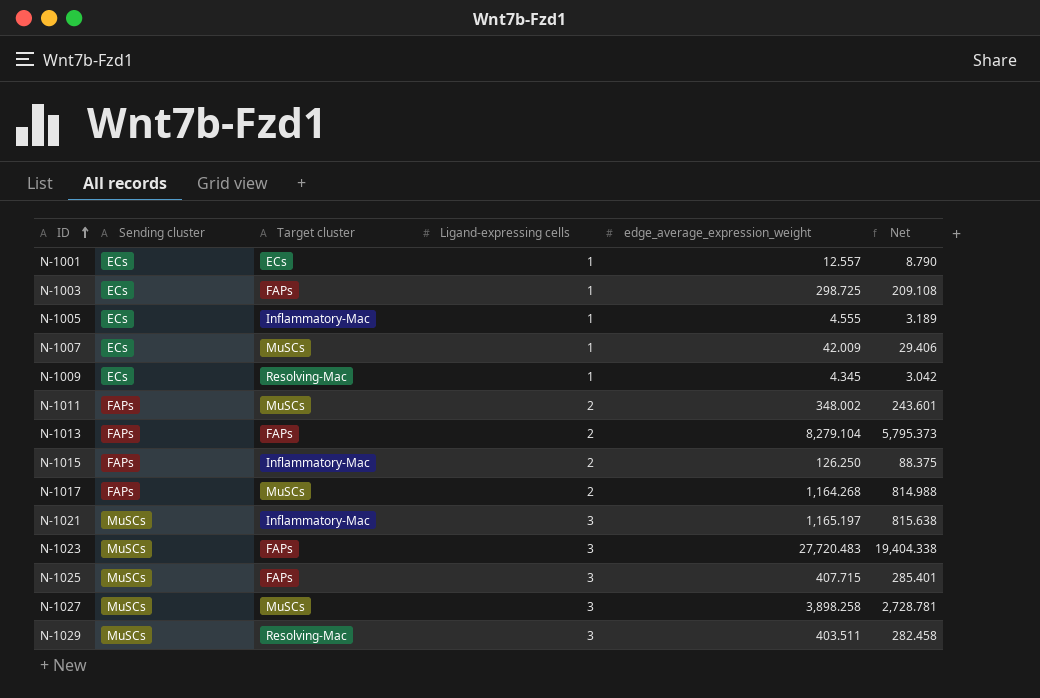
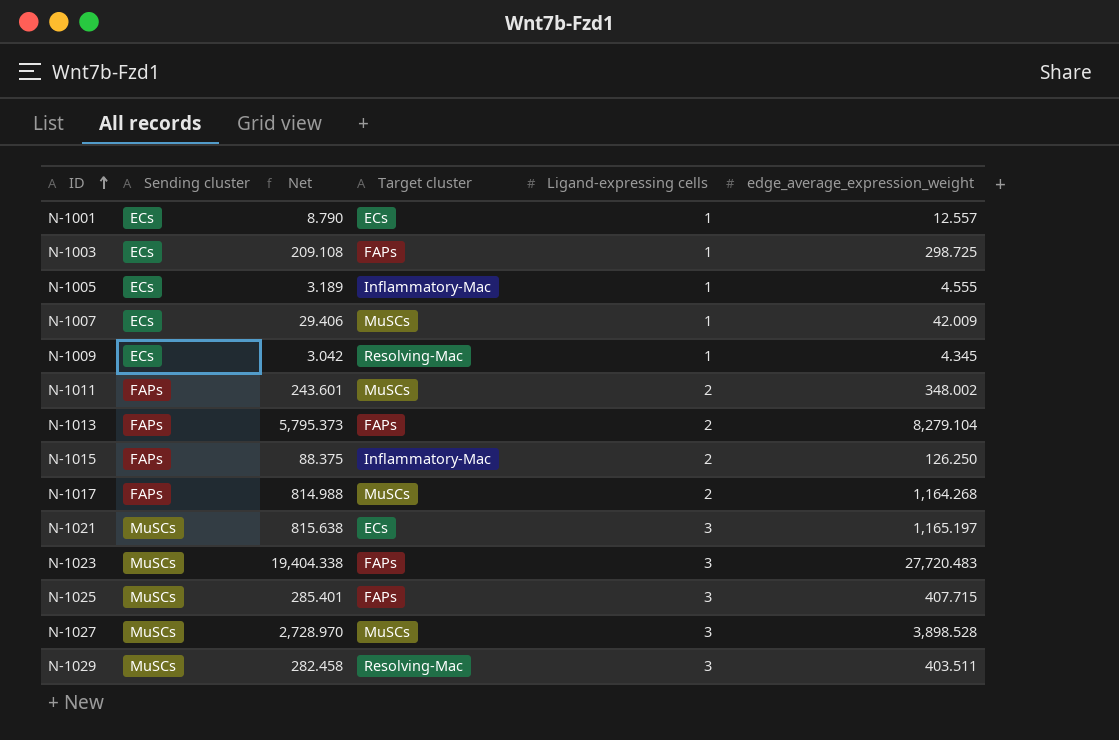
column Net | position: 6 -> 3
N-1021 | Target cluster: Inflammatory-Mac -> ECs
N-1027 | Net: 2,728.781 -> 2,728.970
N-1027 | edge_average_expression_weight: 3,898.258 -> 3,898.528

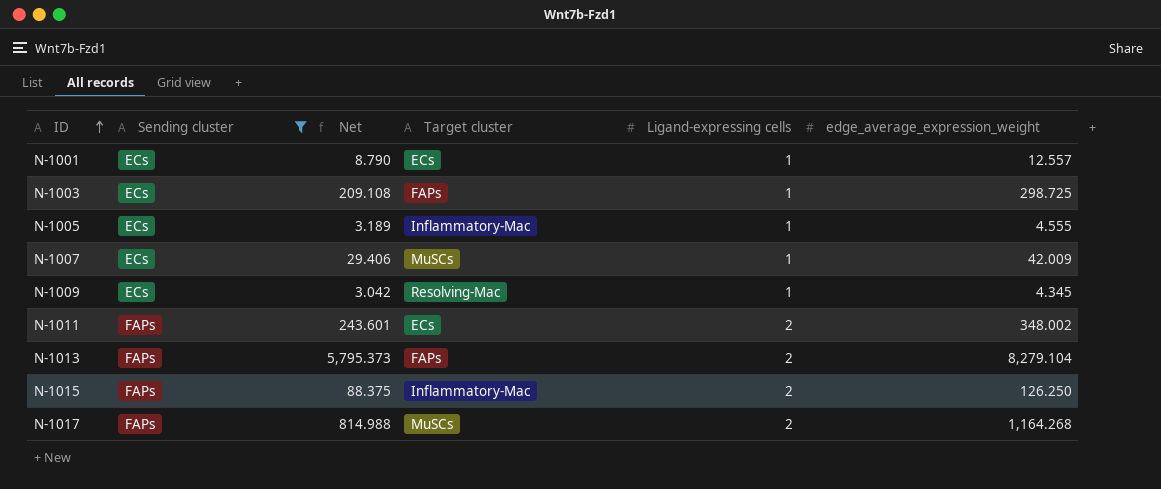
filter: none -> Sending cluster != MuSCs
N-1011 | Target cluster: MuSCs -> ECs

